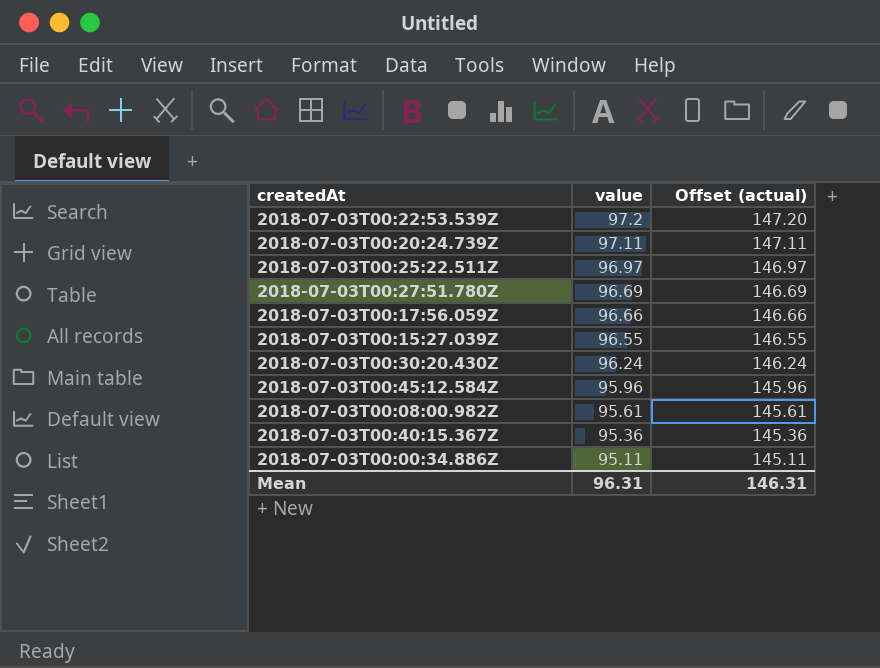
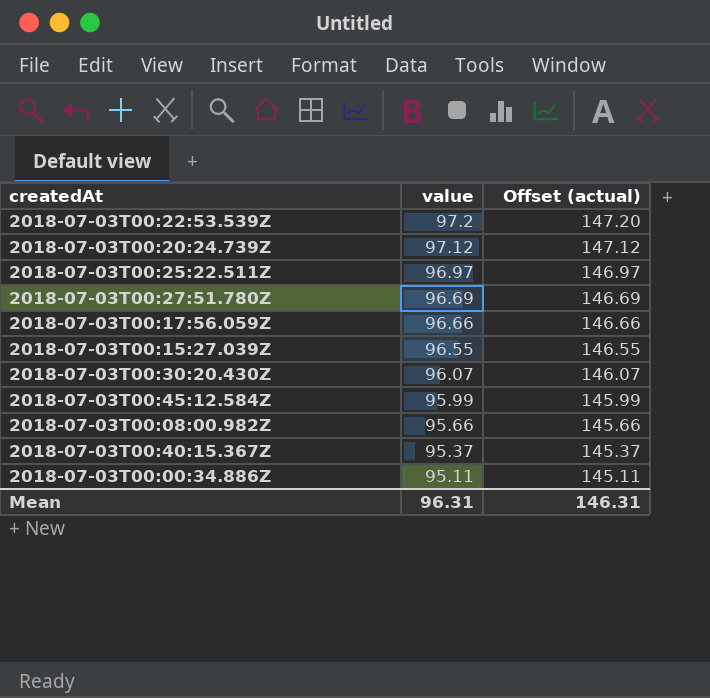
2018-07-03T00:20:24.739Z | value: 97.11 -> 97.12
2018-07-03T00:20:24.739Z | Offset (actual): 147.11 -> 147.12
2018-07-03T00:30:20.430Z | value: 96.24 -> 96.07
2018-07-03T00:30:20.430Z | Offset (actual): 146.24 -> 146.07
2018-07-03T00:45:12.584Z | value: 95.96 -> 95.99
2018-07-03T00:45:12.584Z | Offset (actual): 145.96 -> 145.99
2018-07-03T00:08:00.982Z | value: 95.61 -> 95.66
2018-07-03T00:08:00.982Z | Offset (actual): 145.61 -> 145.66
2018-07-03T00:40:15.367Z | value: 95.36 -> 95.37
2018-07-03T00:40:15.367Z | Offset (actual): 145.36 -> 145.37

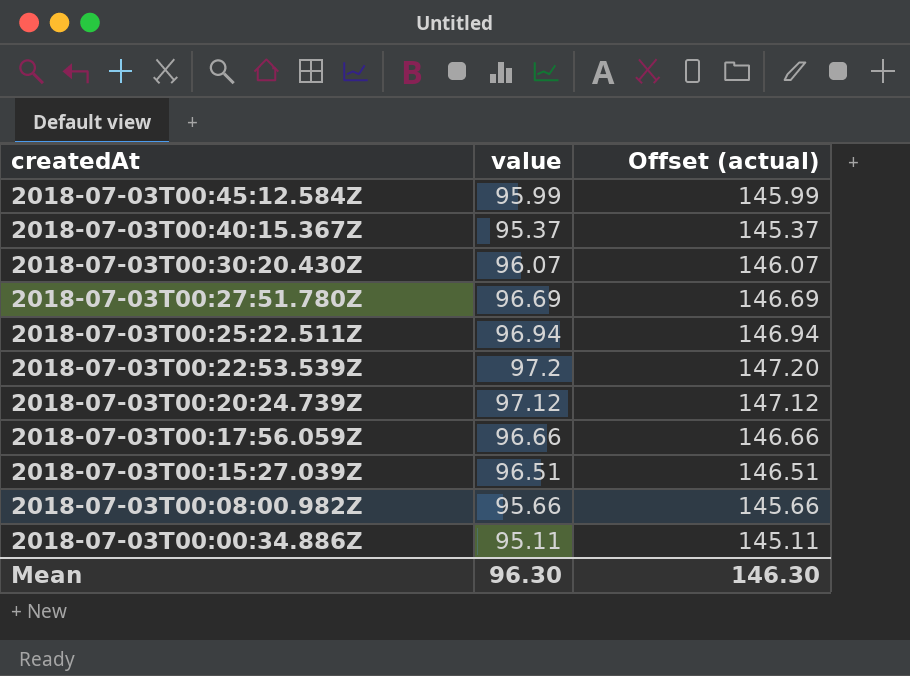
row order: value descending -> createdAt descending
2018-07-03T00:25:22.511Z | value: 96.97 -> 96.94
2018-07-03T00:25:22.511Z | Offset (actual): 146.97 -> 146.94
2018-07-03T00:15:27.039Z | value: 96.55 -> 96.51
2018-07-03T00:15:27.039Z | Offset (actual): 146.55 -> 146.51
Mean | value: 96.31 -> 96.30
Mean | Offset (actual): 146.31 -> 146.30

